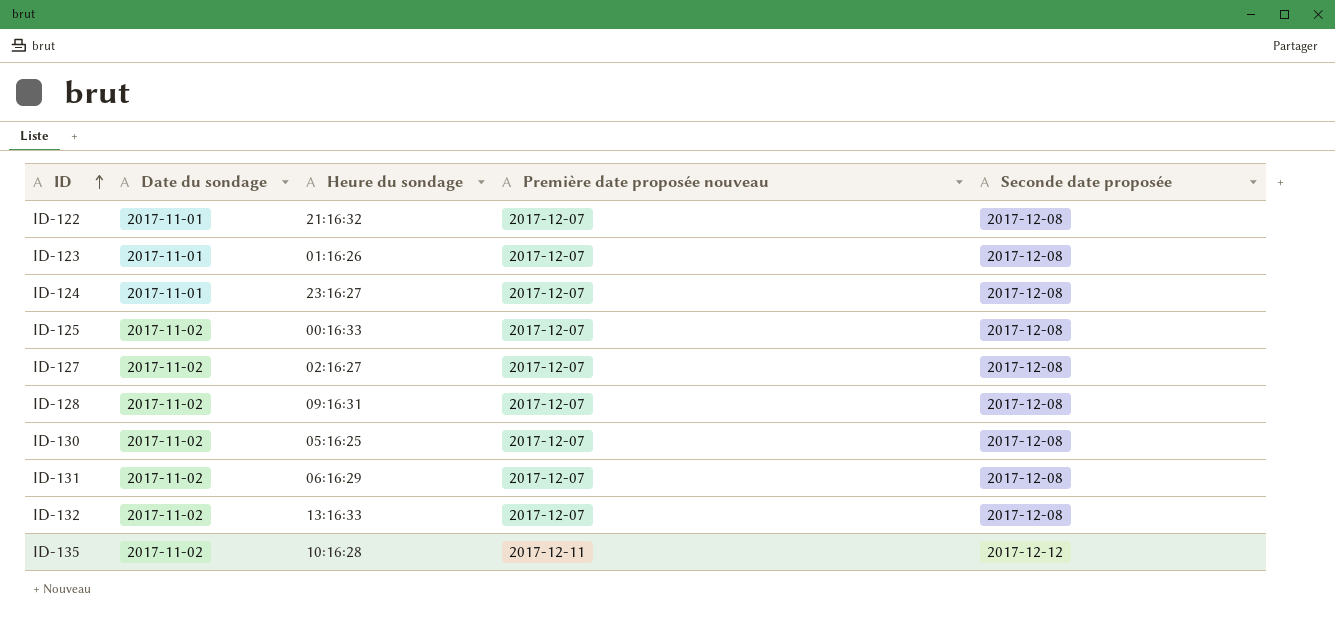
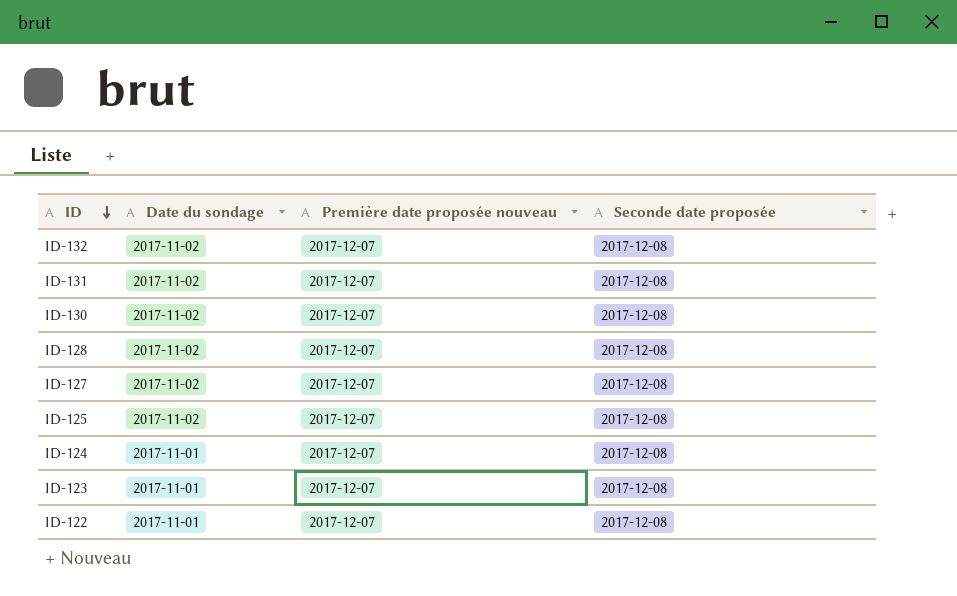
row order: ID ascending -> ID descending
column Heure du sondage | position: 3 -> none
row ID-135: 2017-11-02 | 10:16:28 | 2017-12-11 | 2017-12-12 -> none

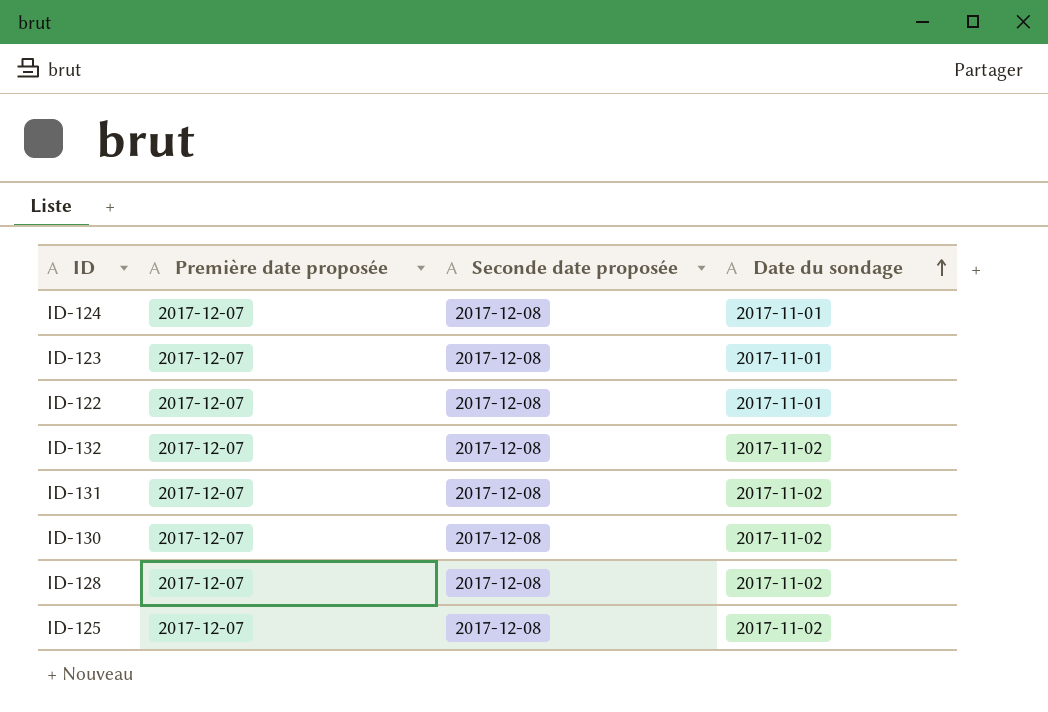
row order: ID descending -> Date du sondage ascending
column name: Première date proposée nouveau -> Première date proposée
column Date du sondage | position: 2 -> 4
row ID-127: 2017-11-02 | 2017-12-07 | 2017-12-08 -> none

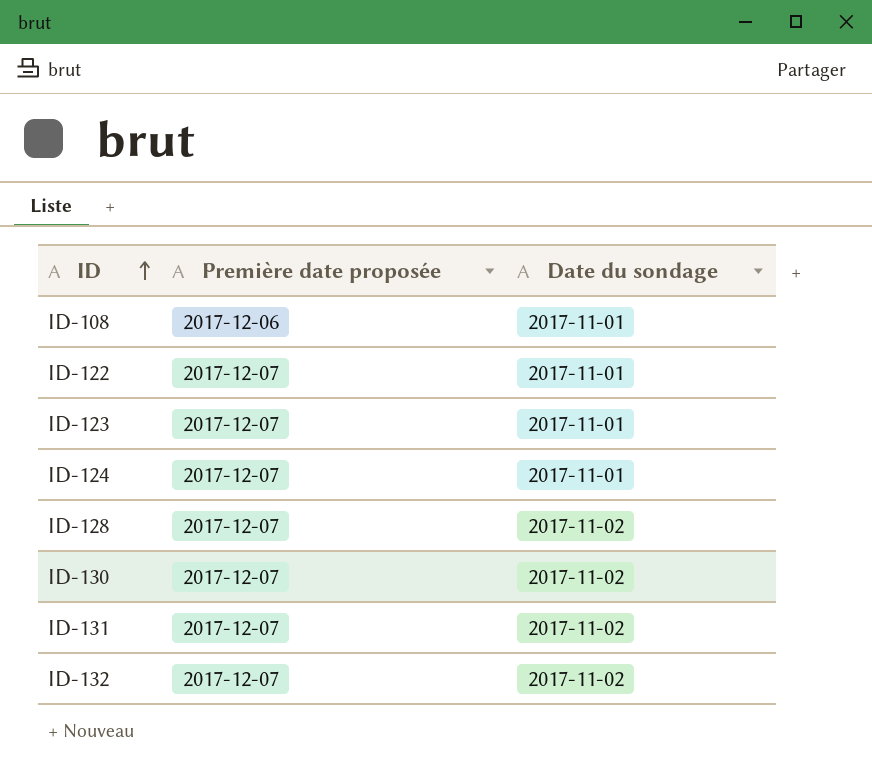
row order: Date du sondage ascending -> ID ascending
column Seconde date proposée | position: 3 -> none
row ID-125: 2017-12-07 | 2017-12-08 | 2017-11-02 -> none
row ID-108: none -> 2017-12-06 | 2017-11-01

